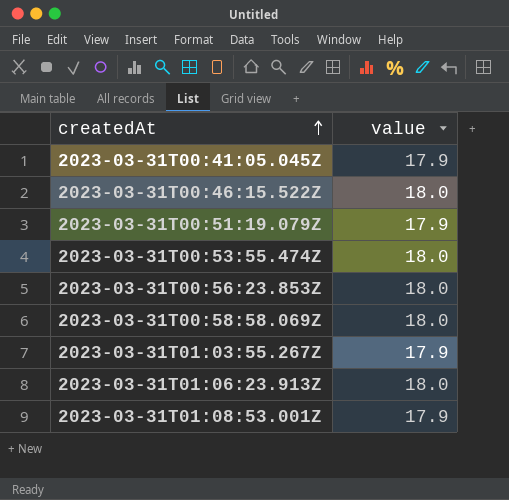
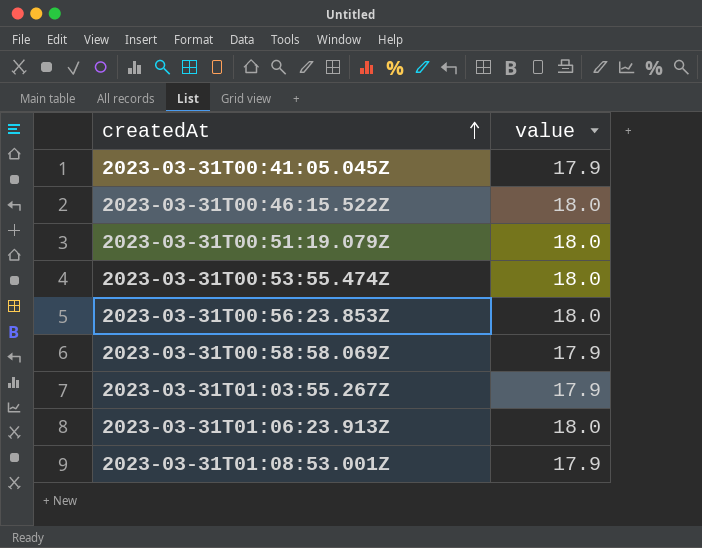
2023-03-31T00:51:19.079Z | value: 17.9 -> 18.0
2023-03-31T00:58:58.069Z | value: 18.0 -> 17.9

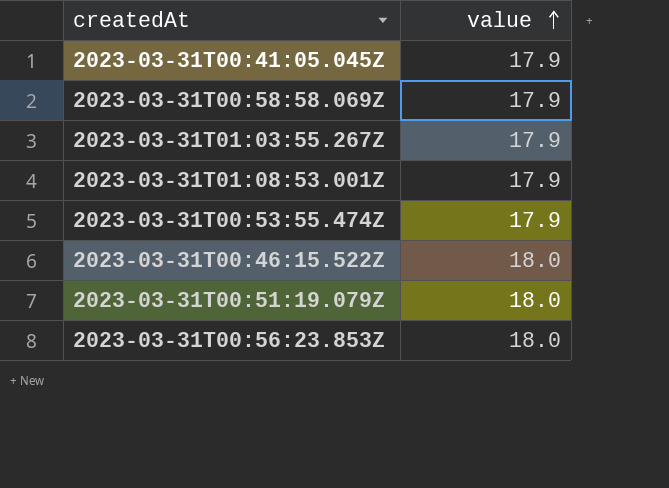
row order: createdAt ascending -> value ascending
row 2023-03-31T01:06:23.913Z: 18.0 -> none
2023-03-31T00:53:55.474Z | value: 18.0 -> 17.9

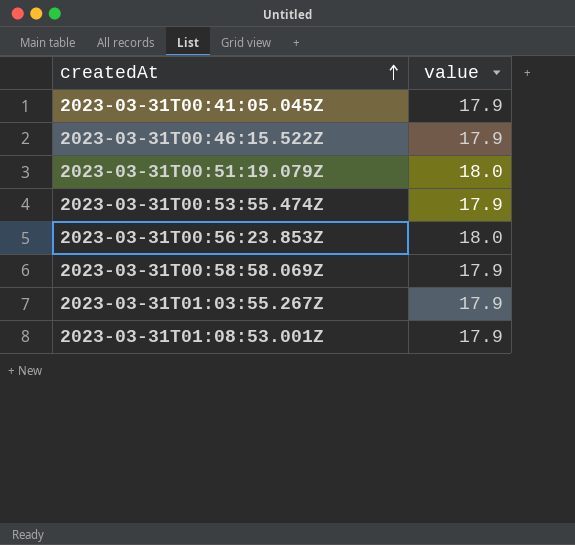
row order: value ascending -> createdAt ascending
2023-03-31T00:46:15.522Z | value: 18.0 -> 17.9

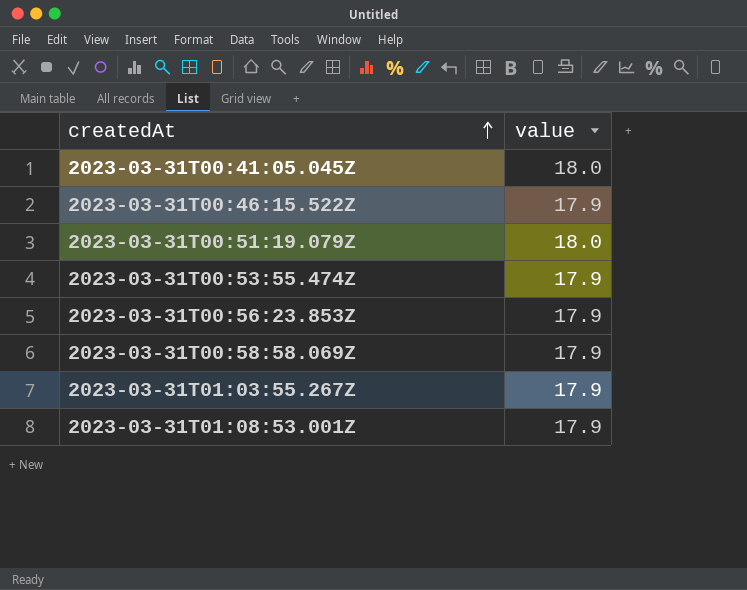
2023-03-31T00:41:05.045Z | value: 17.9 -> 18.0
2023-03-31T00:56:23.853Z | value: 18.0 -> 17.9

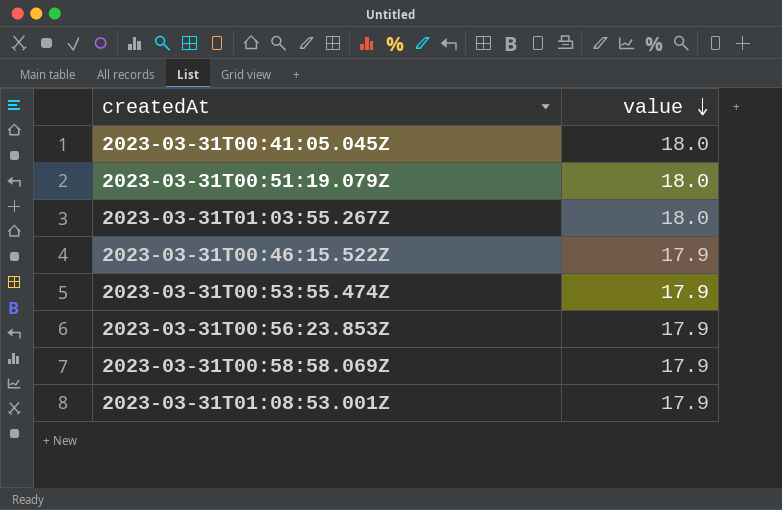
row order: createdAt ascending -> value descending
2023-03-31T01:03:55.267Z | value: 17.9 -> 18.0

